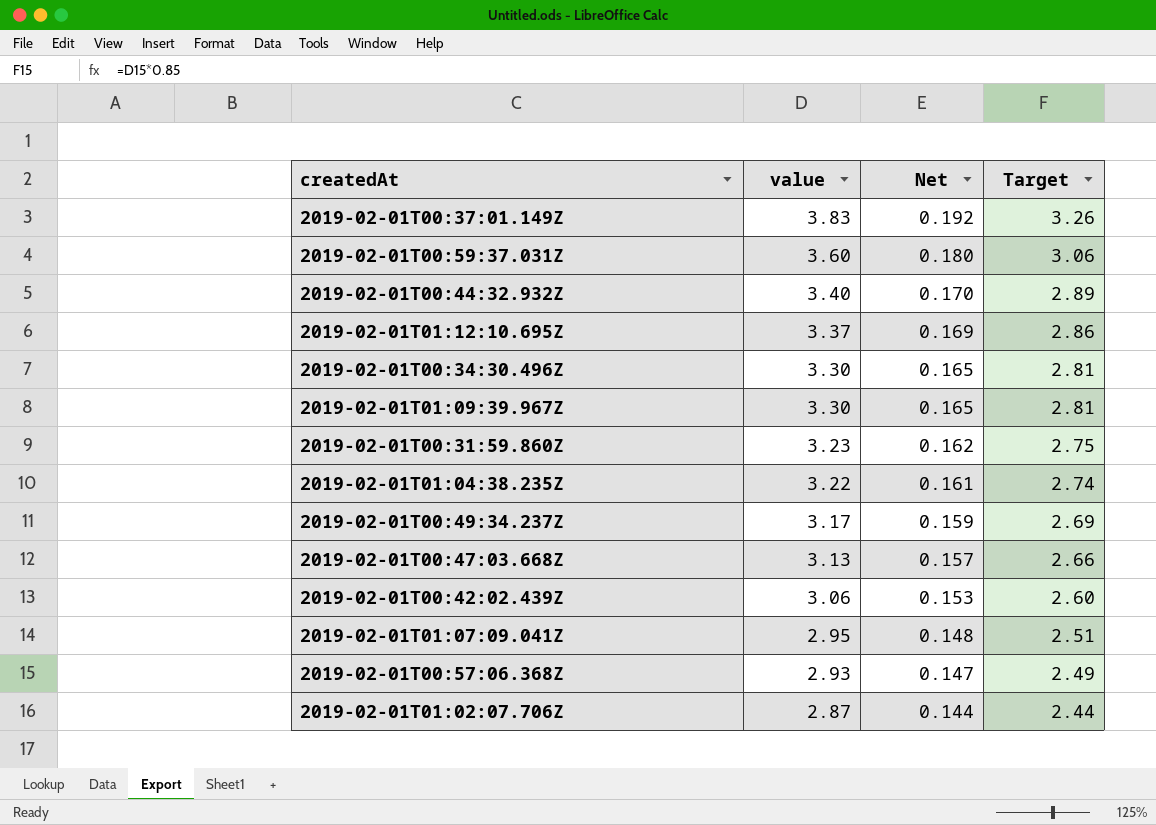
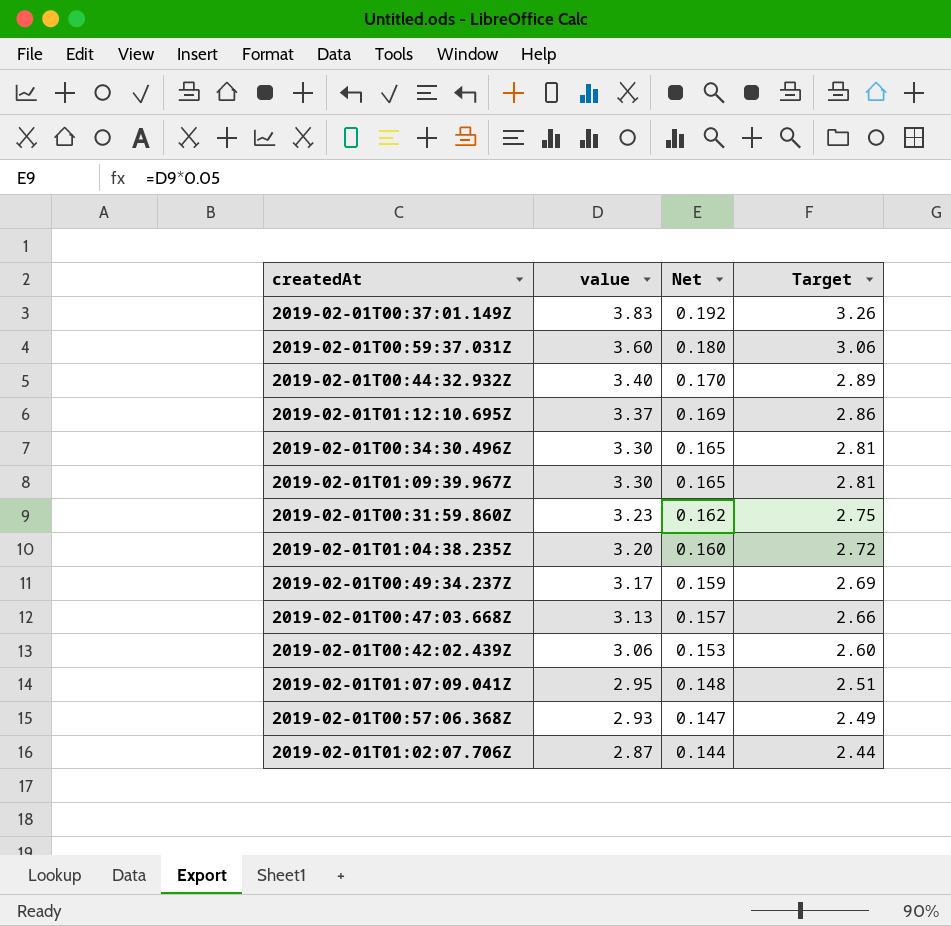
2019-02-01T01:04:38.235Z | value: 3.22 -> 3.20
2019-02-01T01:04:38.235Z | Net: 0.161 -> 0.160
2019-02-01T01:04:38.235Z | Target: 2.74 -> 2.72

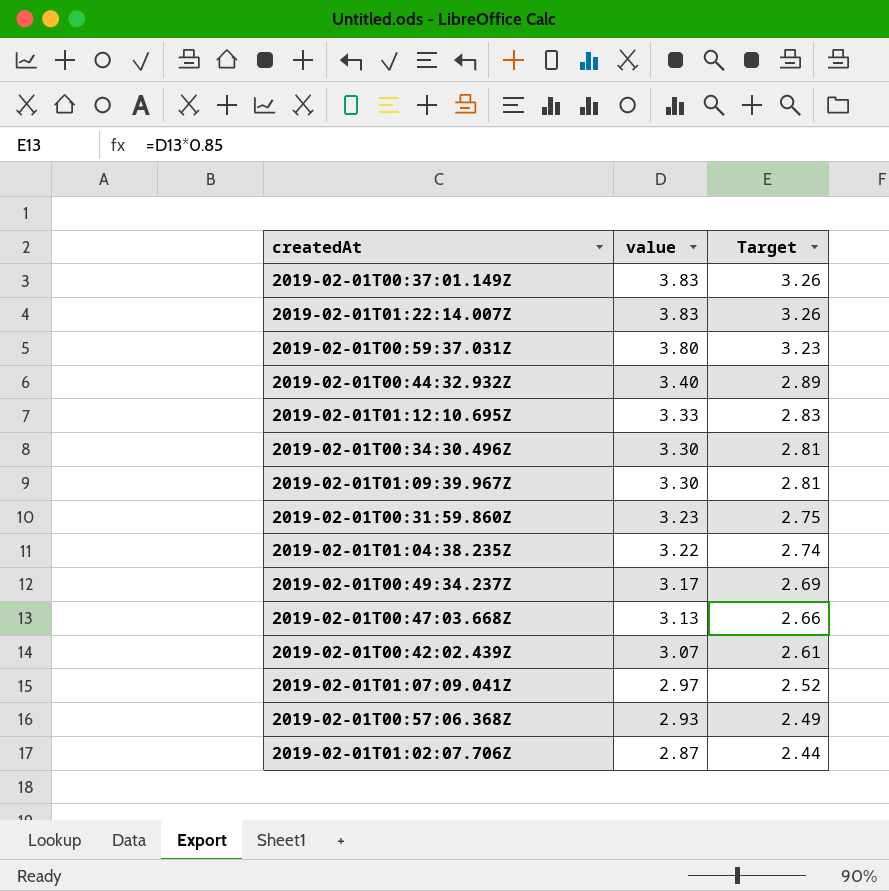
column Net | formula: [value] * 0.05 -> none
row 2019-02-01T01:22:14.007Z: none -> 3.83 | 3.26
2019-02-01T00:59:37.031Z | value: 3.60 -> 3.80
2019-02-01T00:59:37.031Z | Target: 3.06 -> 3.23
2019-02-01T01:12:10.695Z | value: 3.37 -> 3.33
2019-02-01T01:12:10.695Z | Target: 2.86 -> 2.83
2019-02-01T01:04:38.235Z | value: 3.20 -> 3.22
2019-02-01T01:04:38.235Z | Target: 2.72 -> 2.74
2019-02-01T00:42:02.439Z | value: 3.06 -> 3.07
2019-02-01T00:42:02.439Z | Target: 2.60 -> 2.61
2019-02-01T01:07:09.041Z | value: 2.95 -> 2.97
2019-02-01T01:07:09.041Z | Target: 2.51 -> 2.52

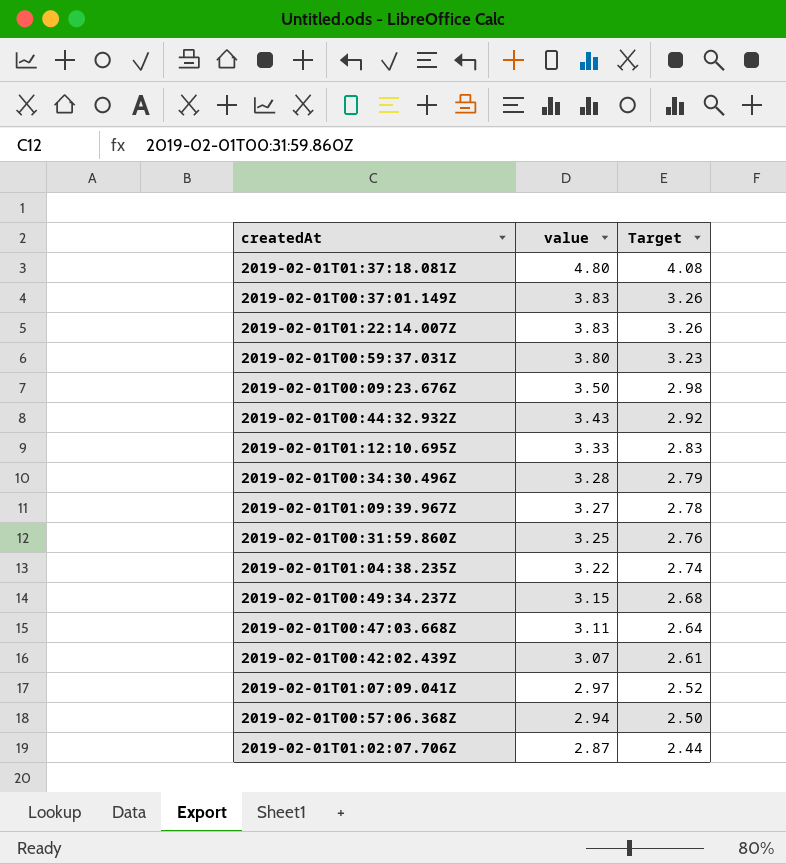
row 2019-02-01T01:37:18.081Z: none -> 4.80 | 4.08
row 2019-02-01T00:09:23.676Z: none -> 3.50 | 2.98
2019-02-01T00:44:32.932Z | value: 3.40 -> 3.43
2019-02-01T00:44:32.932Z | Target: 2.89 -> 2.92
2019-02-01T00:34:30.496Z | value: 3.30 -> 3.28
2019-02-01T00:34:30.496Z | Target: 2.81 -> 2.79
2019-02-01T01:09:39.967Z | value: 3.30 -> 3.27
2019-02-01T01:09:39.967Z | Target: 2.81 -> 2.78
2019-02-01T00:31:59.860Z | value: 3.23 -> 3.25
2019-02-01T00:31:59.860Z | Target: 2.75 -> 2.76
2019-02-01T00:49:34.237Z | value: 3.17 -> 3.15
2019-02-01T00:49:34.237Z | Target: 2.69 -> 2.68
2019-02-01T00:47:03.668Z | value: 3.13 -> 3.11
2019-02-01T00:47:03.668Z | Target: 2.66 -> 2.64
2019-02-01T00:57:06.368Z | value: 2.93 -> 2.94
2019-02-01T00:57:06.368Z | Target: 2.49 -> 2.50

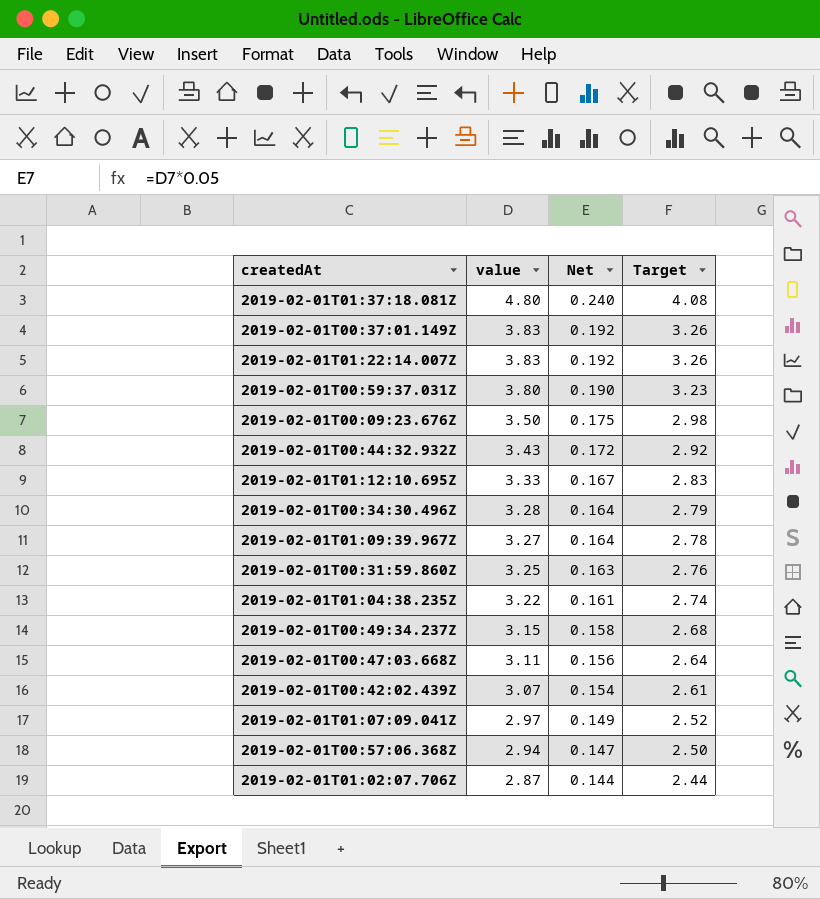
column Net | formula: none -> [value] * 0.05

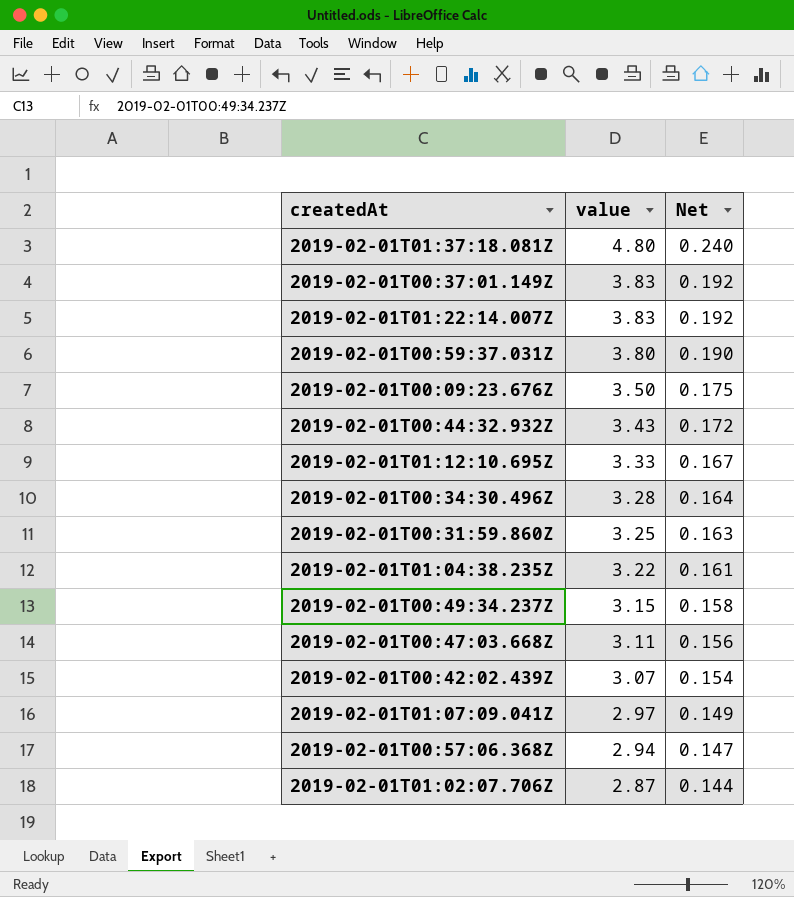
column Target | formula: [value] * 0.85 -> none
row 2019-02-01T01:09:39.967Z: 3.27 | 0.164 | 2.78 -> none

